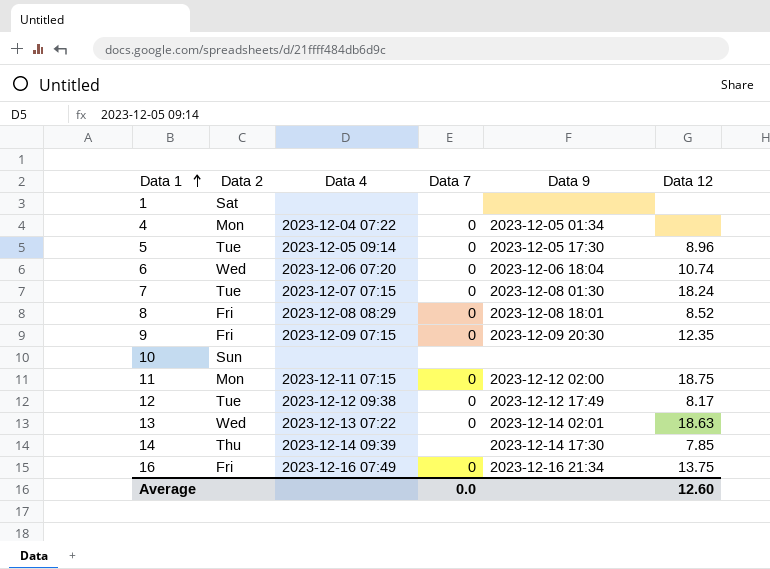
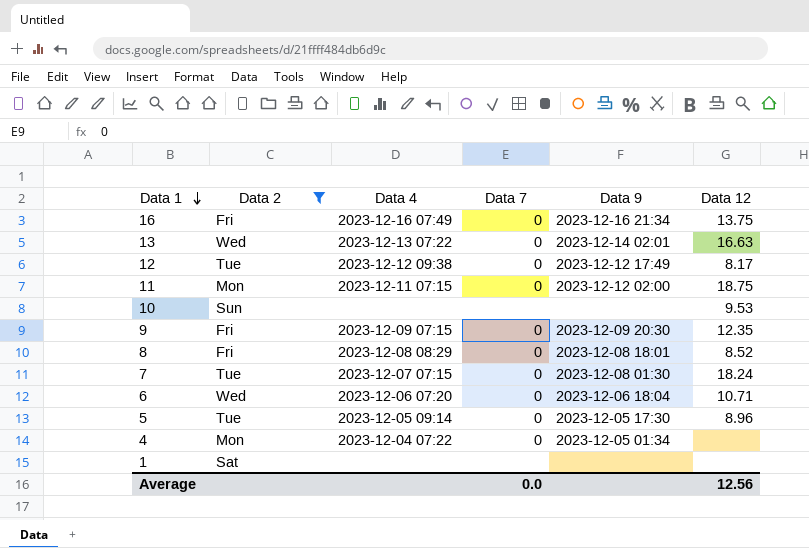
filter: none -> Data 2 != Thu
row order: Data 1 ascending -> Data 1 descending
13 | Data 12: 18.63 -> 16.63
10 | Data 12: none -> 9.53
6 | Data 12: 10.74 -> 10.71
Average | Data 12: 12.60 -> 12.56

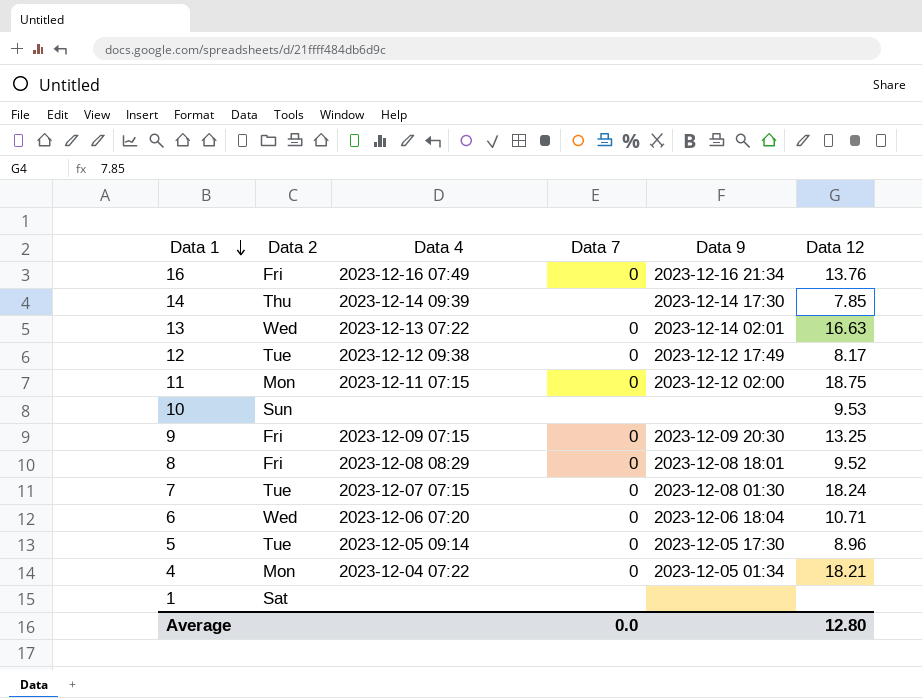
filter: Data 2 != Thu -> none
16 | Data 12: 13.75 -> 13.76
9 | Data 12: 12.35 -> 13.25
8 | Data 12: 8.52 -> 9.52
4 | Data 12: none -> 18.21
Average | Data 12: 12.56 -> 12.80

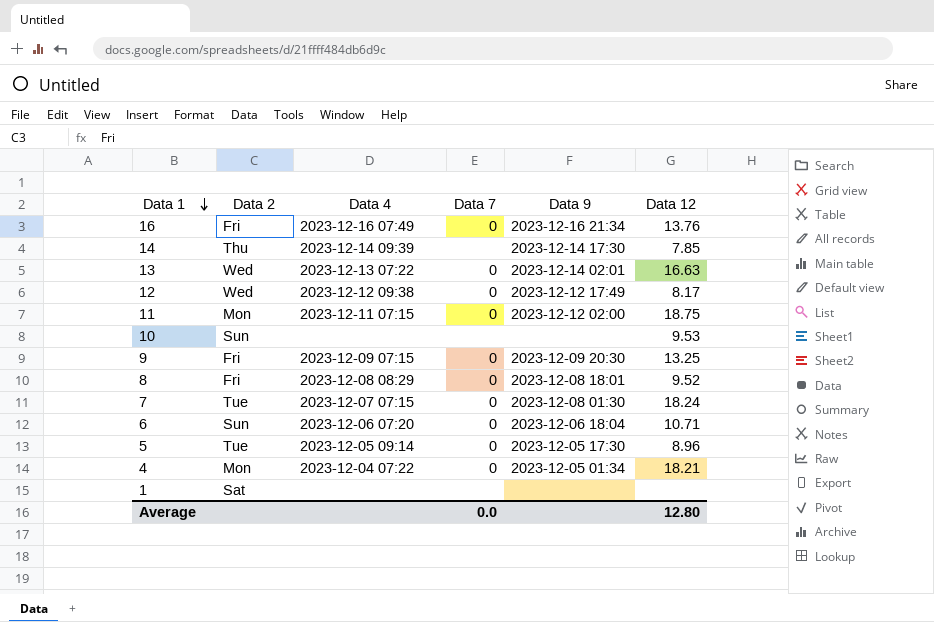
12 | Data 2: Tue -> Wed
6 | Data 2: Wed -> Sun

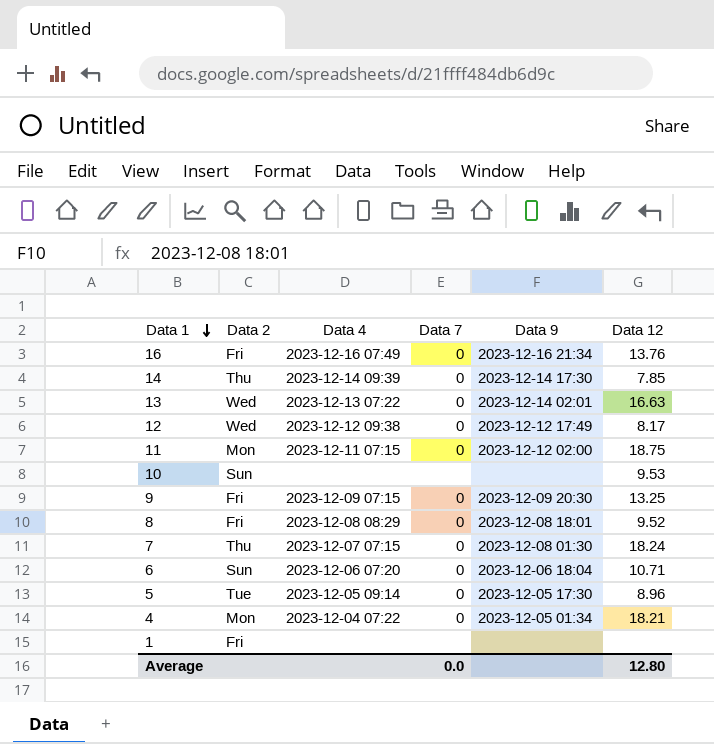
14 | Data 7: none -> 0
7 | Data 2: Tue -> Thu
1 | Data 2: Sat -> Fri

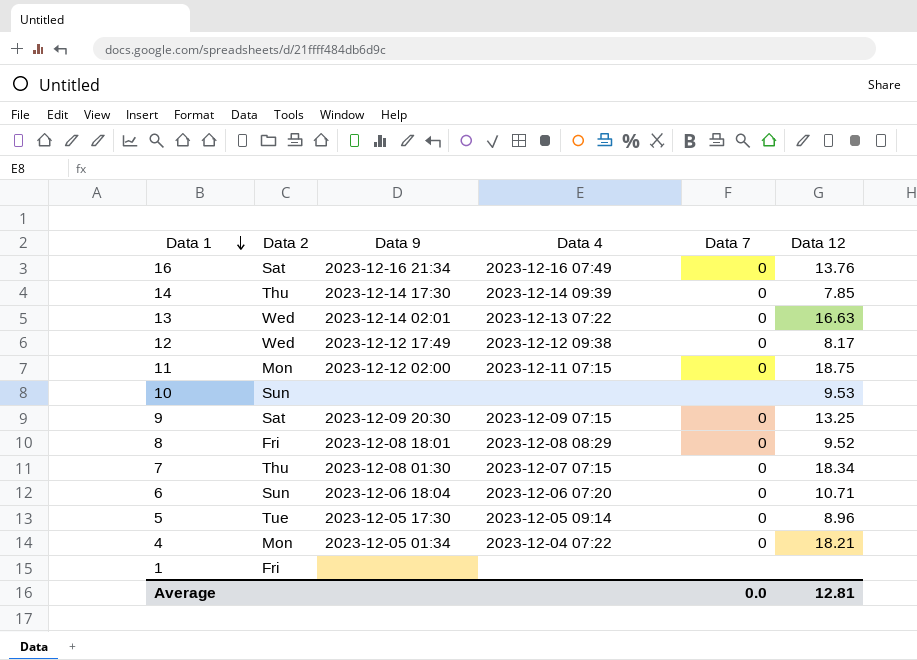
column Data 9 | position: 5 -> 3
16 | Data 2: Fri -> Sat
9 | Data 2: Fri -> Sat
7 | Data 12: 18.24 -> 18.34
Average | Data 12: 12.80 -> 12.81

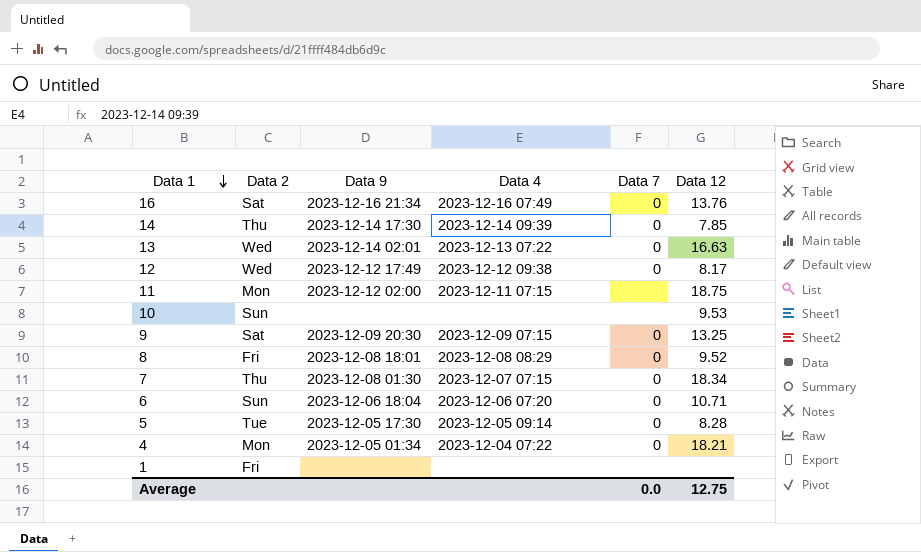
11 | Data 7: 0 -> none
5 | Data 12: 8.96 -> 8.28
Average | Data 12: 12.81 -> 12.75

